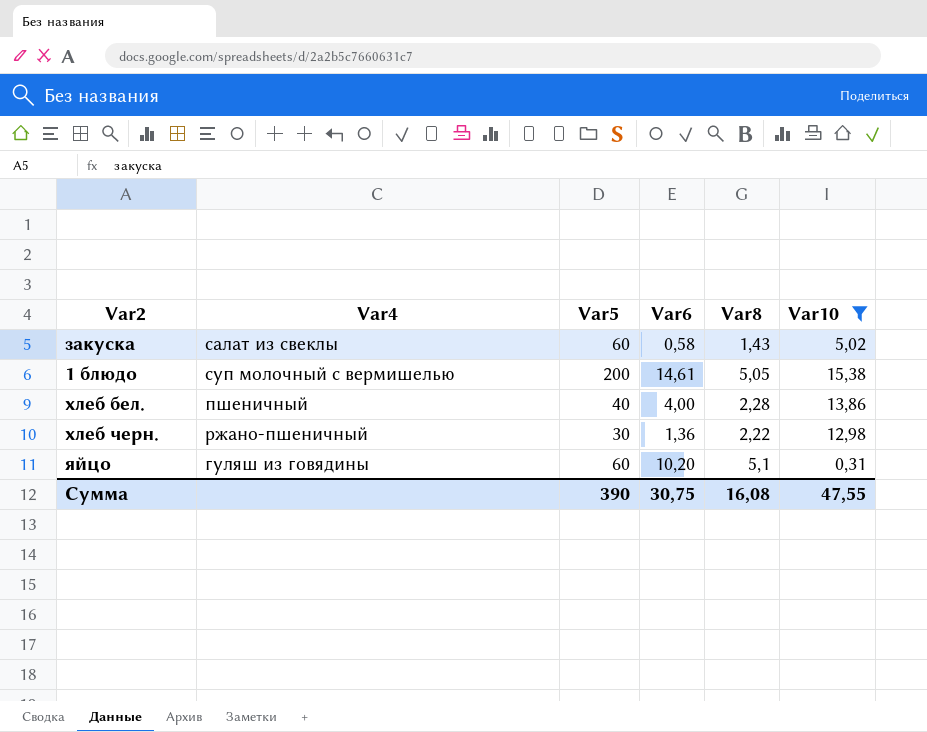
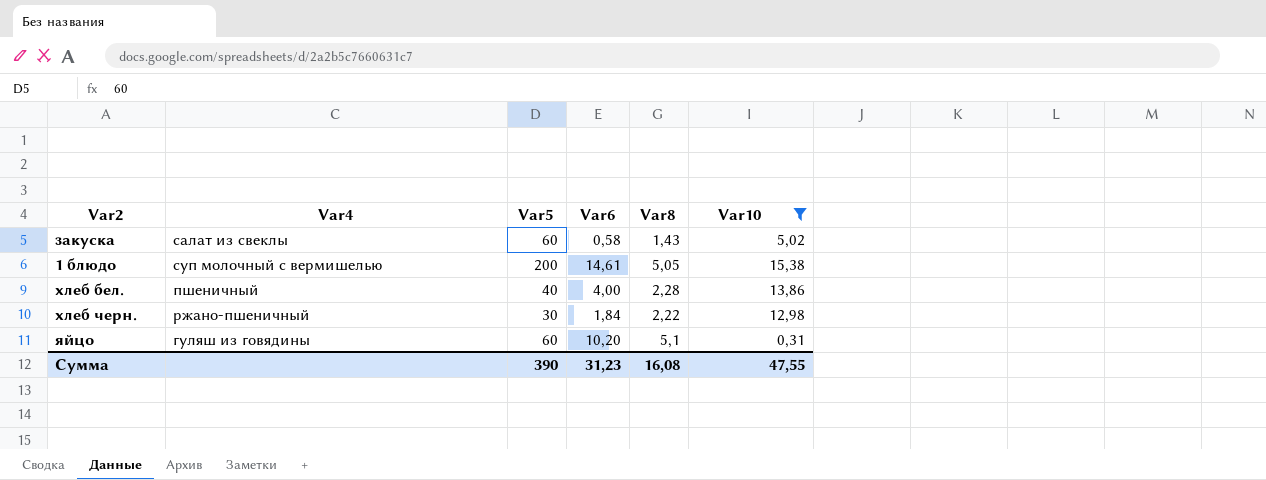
хлеб черн. | Var6: 1,36 -> 1,84
Сумма | Var6: 30,75 -> 31,23

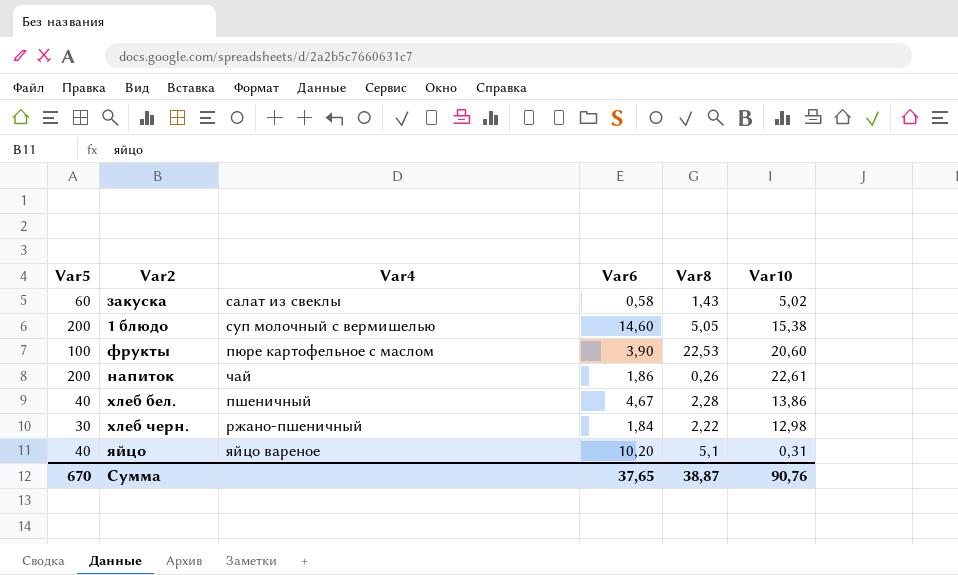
filter: Var10 <= 15,38 -> none
column Var5 | position: 3 -> 1
1 блюдо | Var6: 14,61 -> 14,60
хлеб бел. | Var6: 4,00 -> 4,67
яйцо | Var5: 60 -> 40
яйцо | Var4: гуляш из говядины -> яйцо вареное
Сумма | Var5: 390 -> 670
Сумма | Var6: 31,23 -> 37,65
Сумма | Var8: 16,08 -> 38,87
Сумма | Var10: 47,55 -> 90,76

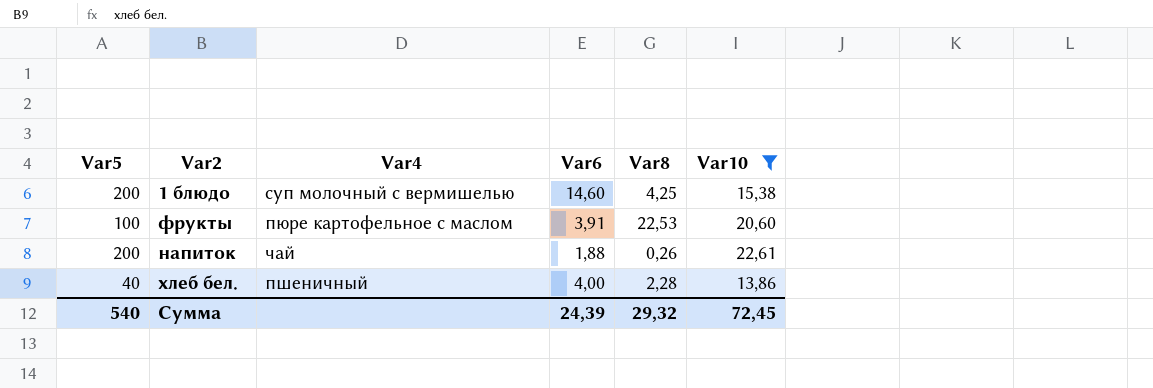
filter: none -> Var10 >= 13,86
1 блюдо | Var8: 5,05 -> 4,25
фрукты | Var6: 3,90 -> 3,91
напиток | Var6: 1,86 -> 1,88
хлеб бел. | Var6: 4,67 -> 4,00
Сумма | Var5: 670 -> 540
Сумма | Var6: 37,65 -> 24,39
Сумма | Var8: 38,87 -> 29,32
Сумма | Var10: 90,76 -> 72,45

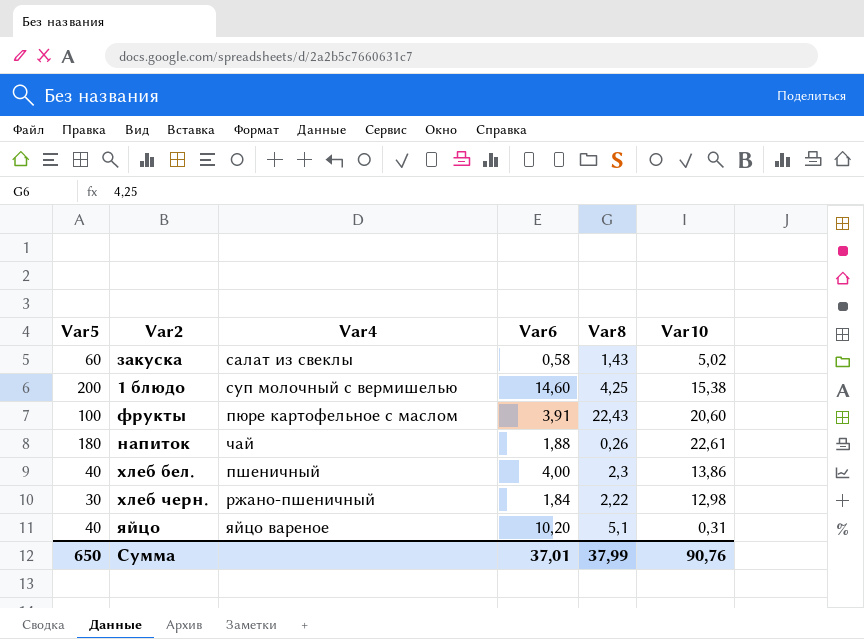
filter: Var10 >= 13,86 -> none
фрукты | Var8: 22,53 -> 22,43
напиток | Var5: 200 -> 180
хлеб бел. | Var8: 2,28 -> 2,3
Сумма | Var5: 540 -> 650
Сумма | Var6: 24,39 -> 37,01
Сумма | Var8: 29,32 -> 37,99
Сумма | Var10: 72,45 -> 90,76

